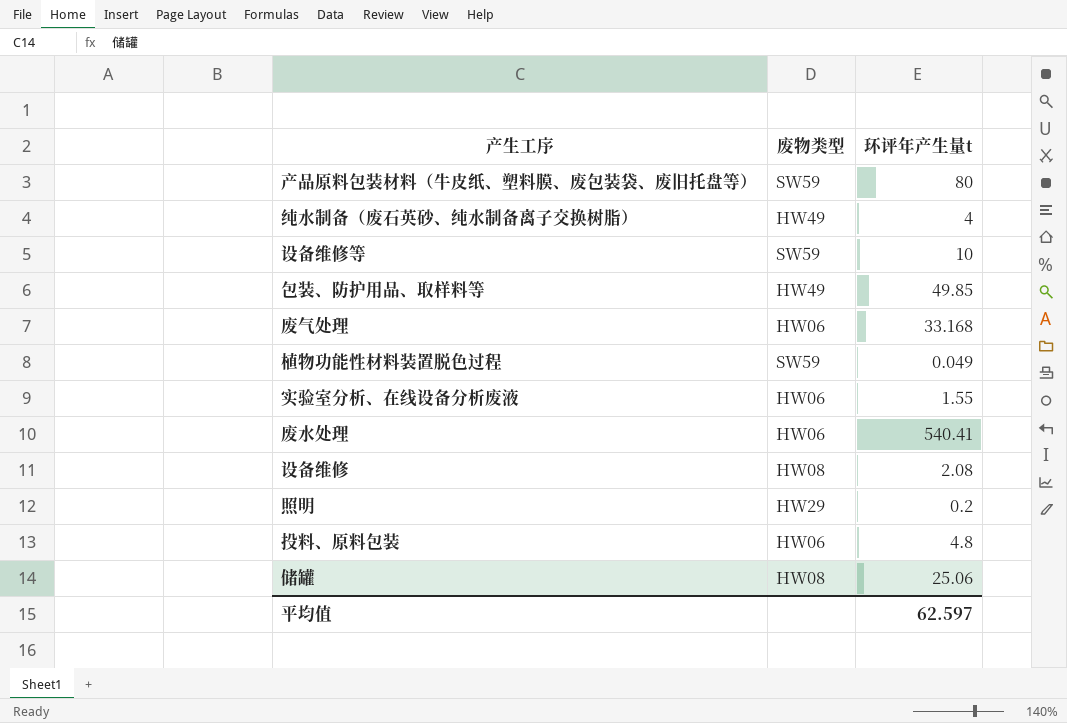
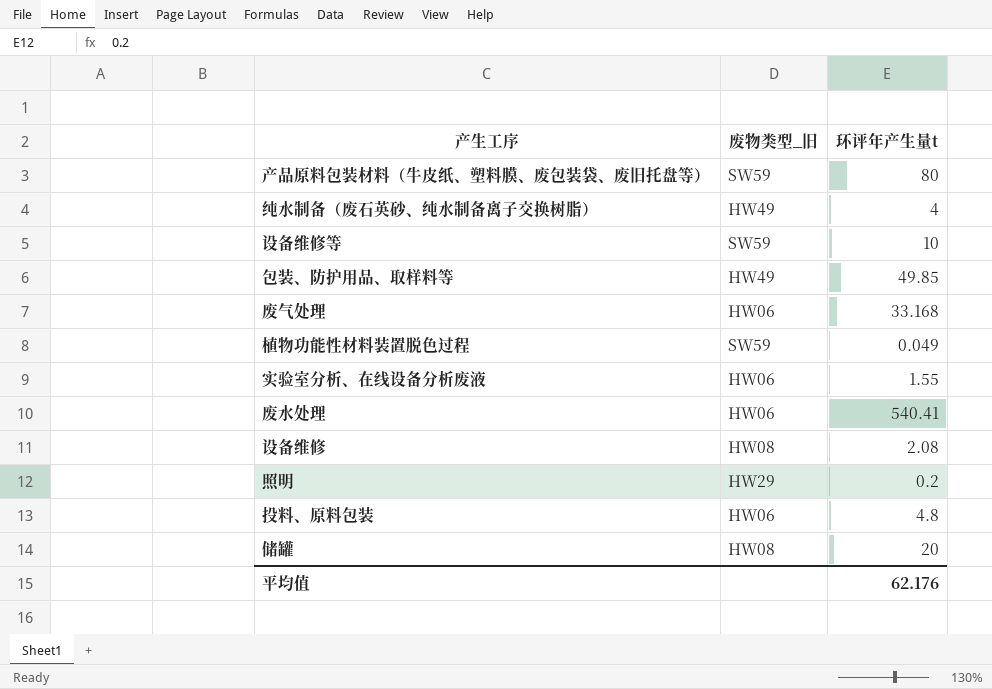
column name: 废物类型 -> 废物类型_旧
储罐 | 环评年产生量t: 25.06 -> 20
平均值 | 环评年产生量t: 62.597 -> 62.176

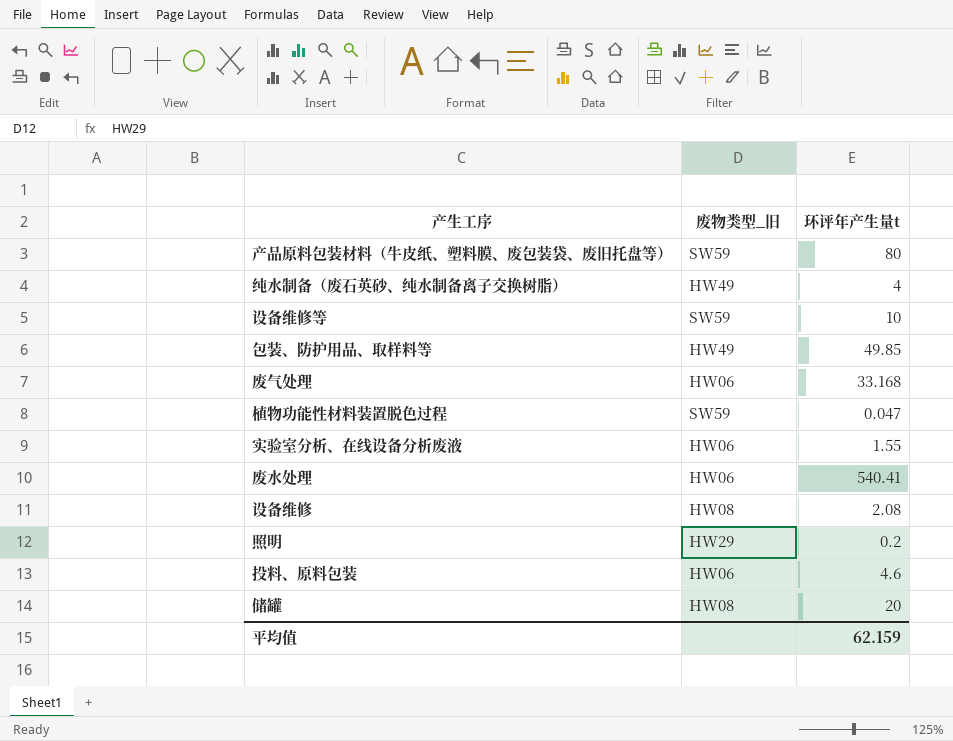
植物功能性材料装置脱色过程 | 环评年产生量t: 0.049 -> 0.047
投料、原料包装 | 环评年产生量t: 4.8 -> 4.6
平均值 | 环评年产生量t: 62.176 -> 62.159

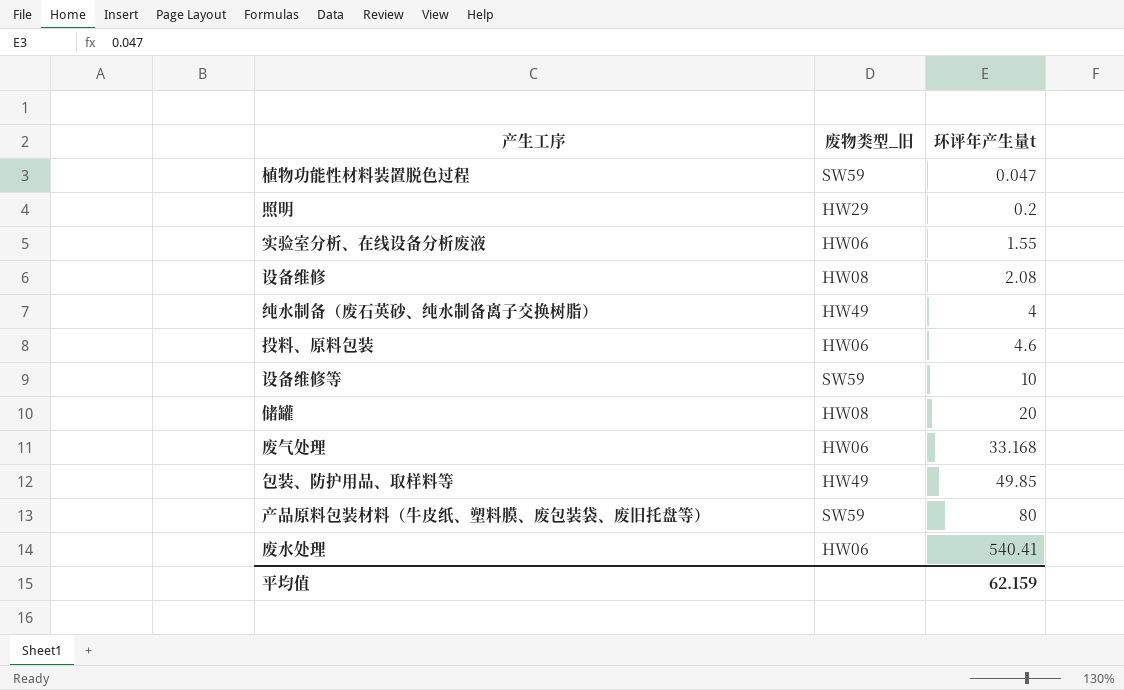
row order: none -> 环评年产生量t ascending

